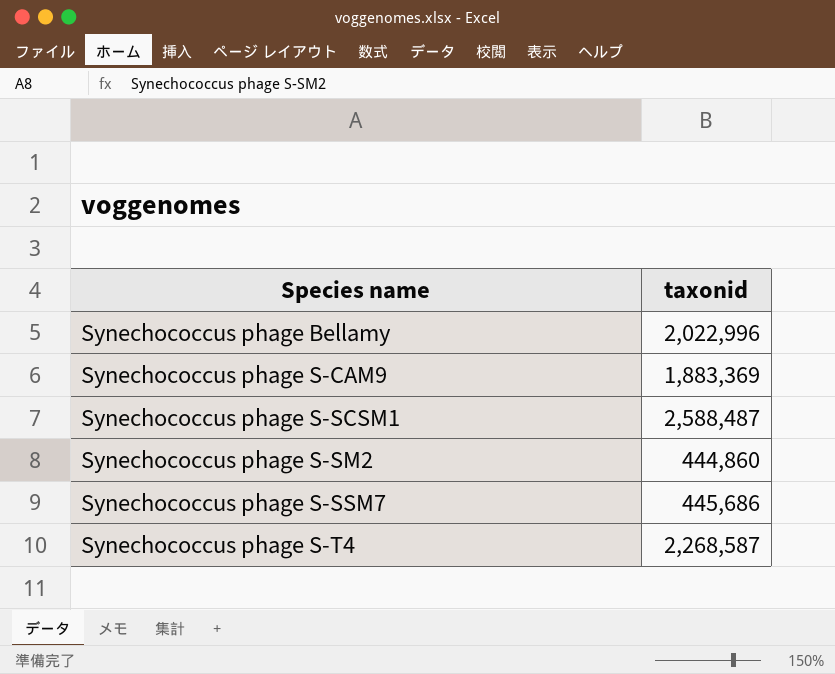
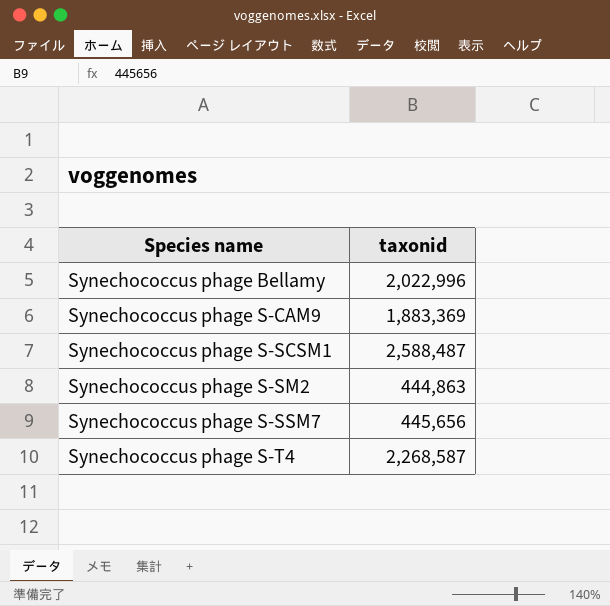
Synechococcus phage S-SM2 | taxonid: 444,860 -> 444,863
Synechococcus phage S-SSM7 | taxonid: 445,686 -> 445,656

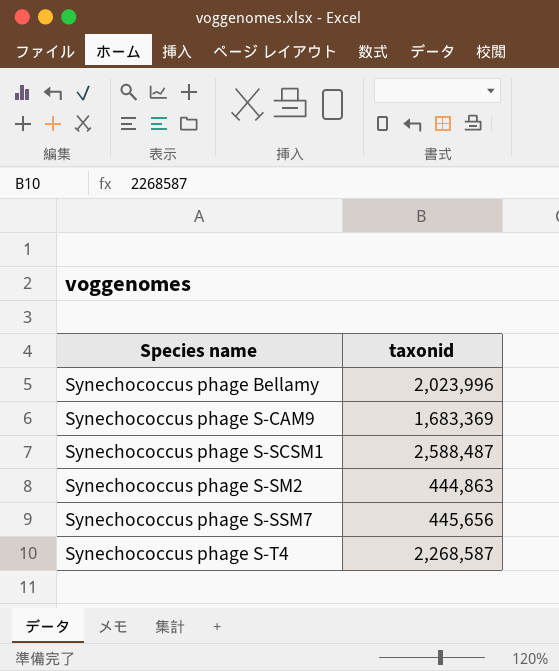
Synechococcus phage Bellamy | taxonid: 2,022,996 -> 2,023,996
Synechococcus phage S-CAM9 | taxonid: 1,883,369 -> 1,683,369

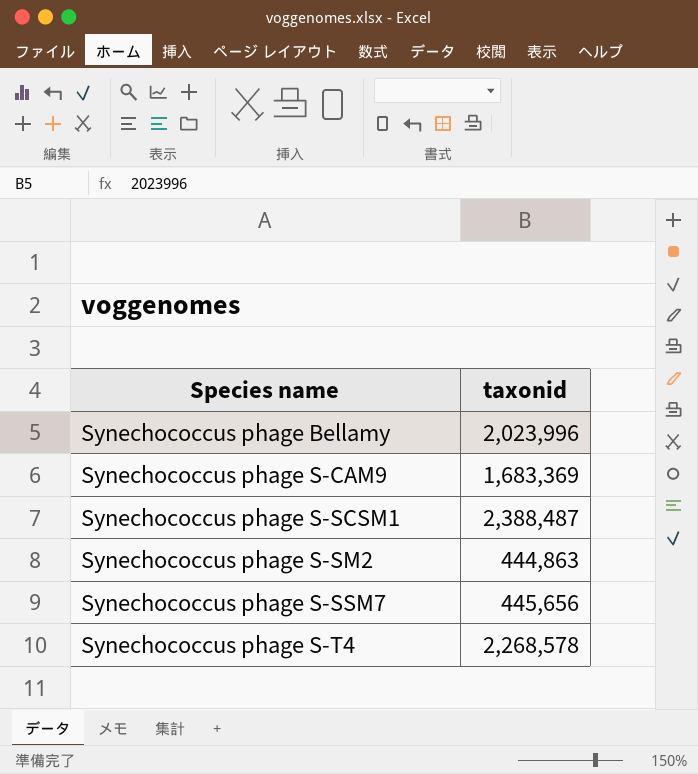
Synechococcus phage S-SCSM1 | taxonid: 2,588,487 -> 2,388,487
Synechococcus phage S-T4 | taxonid: 2,268,587 -> 2,268,578

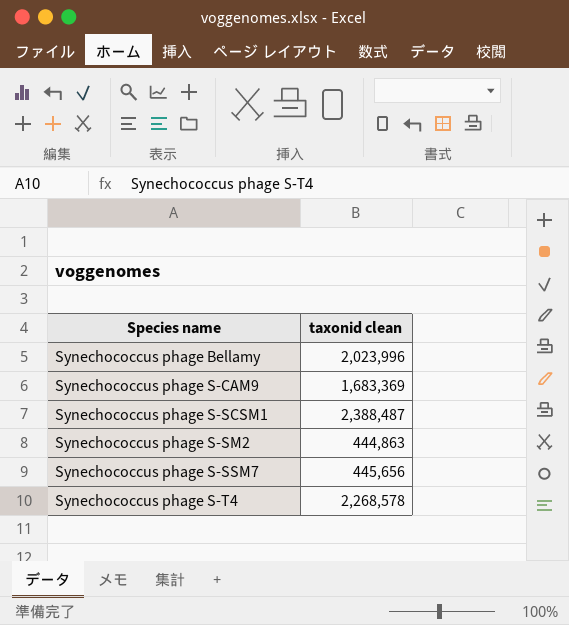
column name: taxonid -> taxonid clean

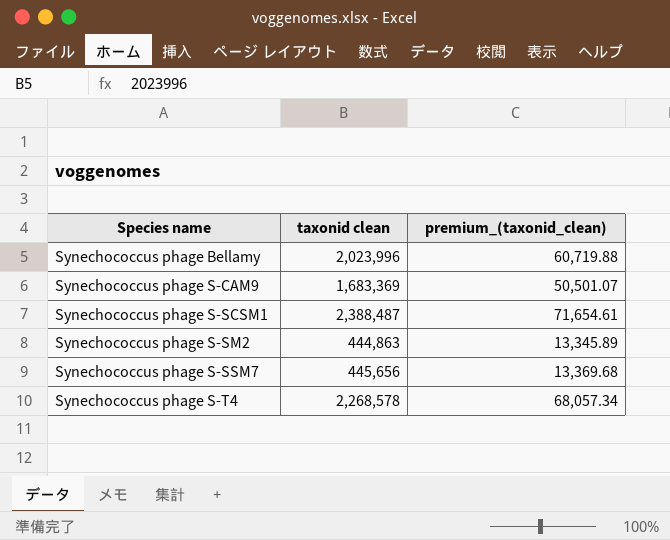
column premium_(taxonid_clean) | formula: none -> [taxonid clean] * 0.03

